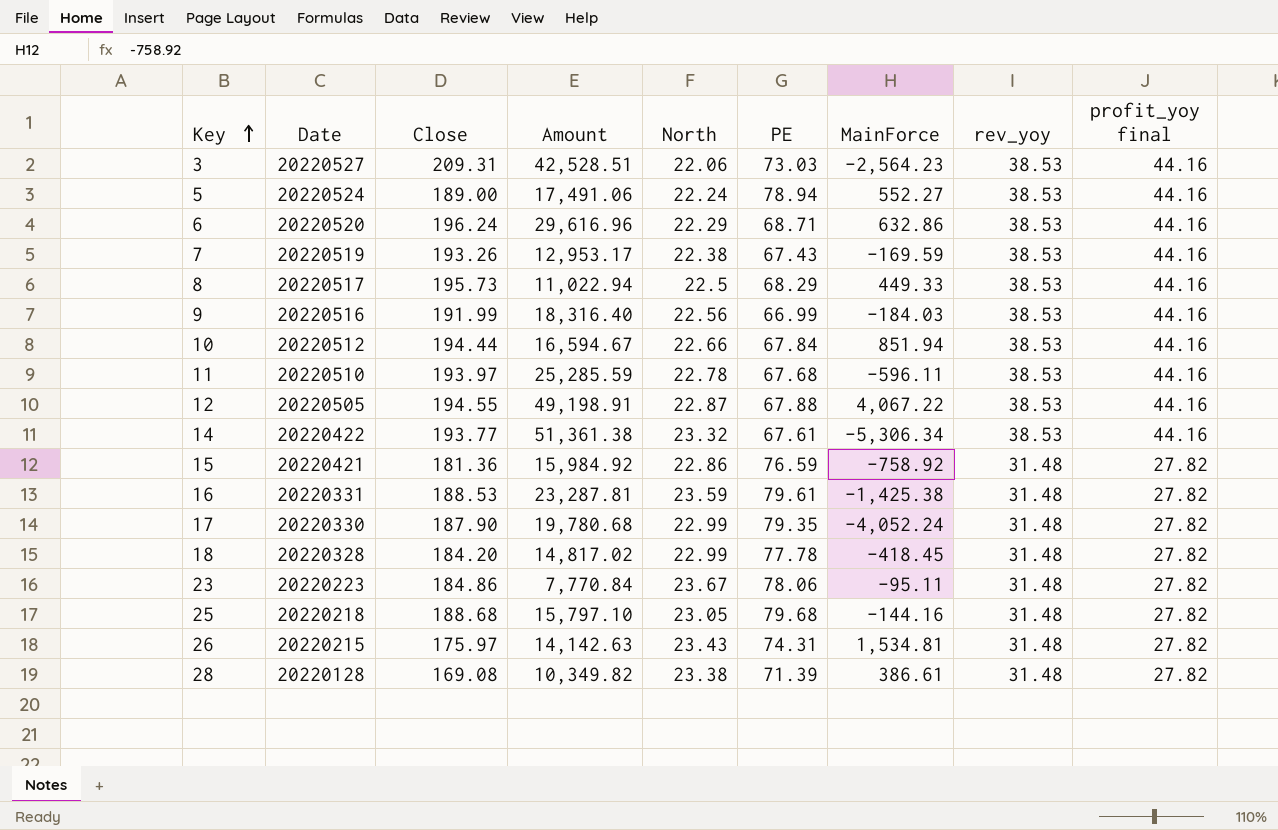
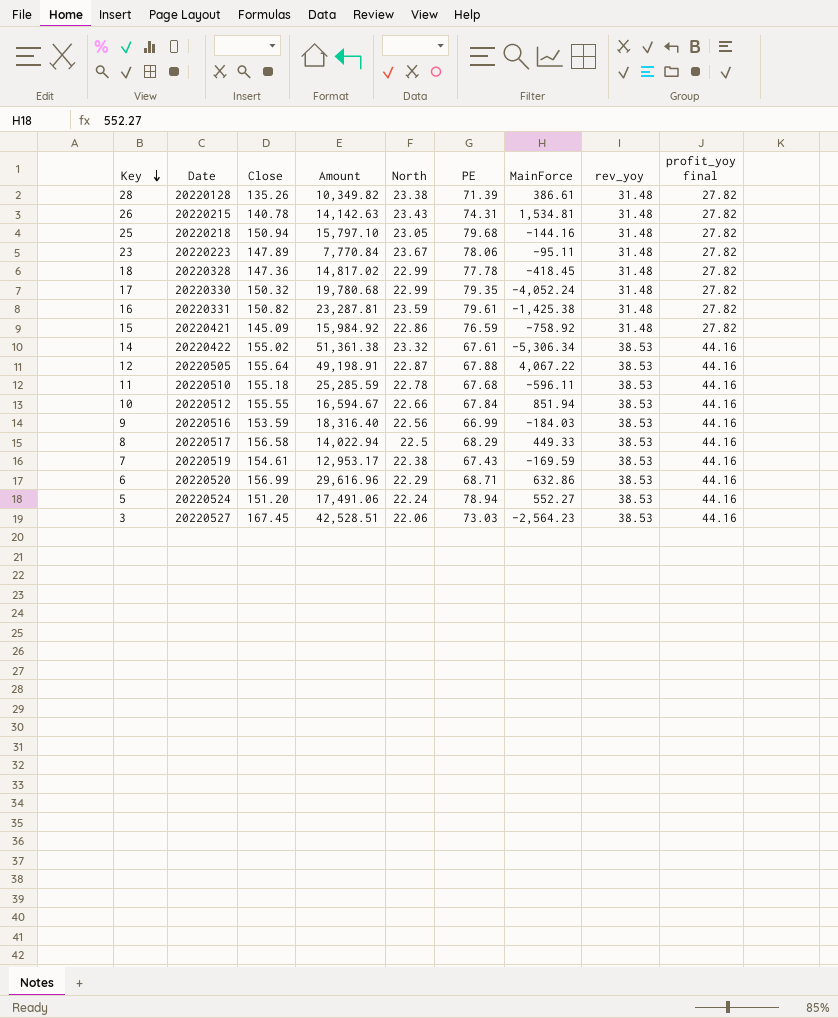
row order: Key ascending -> Key descending
28 | Close: 169.08 -> 135.26
26 | Close: 175.97 -> 140.78
25 | Close: 188.68 -> 150.94
23 | Close: 184.86 -> 147.89
18 | Close: 184.20 -> 147.36
17 | Close: 187.90 -> 150.32
16 | Close: 188.53 -> 150.82
15 | Close: 181.36 -> 145.09
14 | Close: 193.77 -> 155.02
12 | Close: 194.55 -> 155.64
11 | Close: 193.97 -> 155.18
10 | Close: 194.44 -> 155.55
9 | Close: 191.99 -> 153.59
8 | Close: 195.73 -> 156.58
8 | Amount: 11,022.94 -> 14,022.94
7 | Close: 193.26 -> 154.61
6 | Close: 196.24 -> 156.99
5 | Close: 189.00 -> 151.20
3 | Close: 209.31 -> 167.45

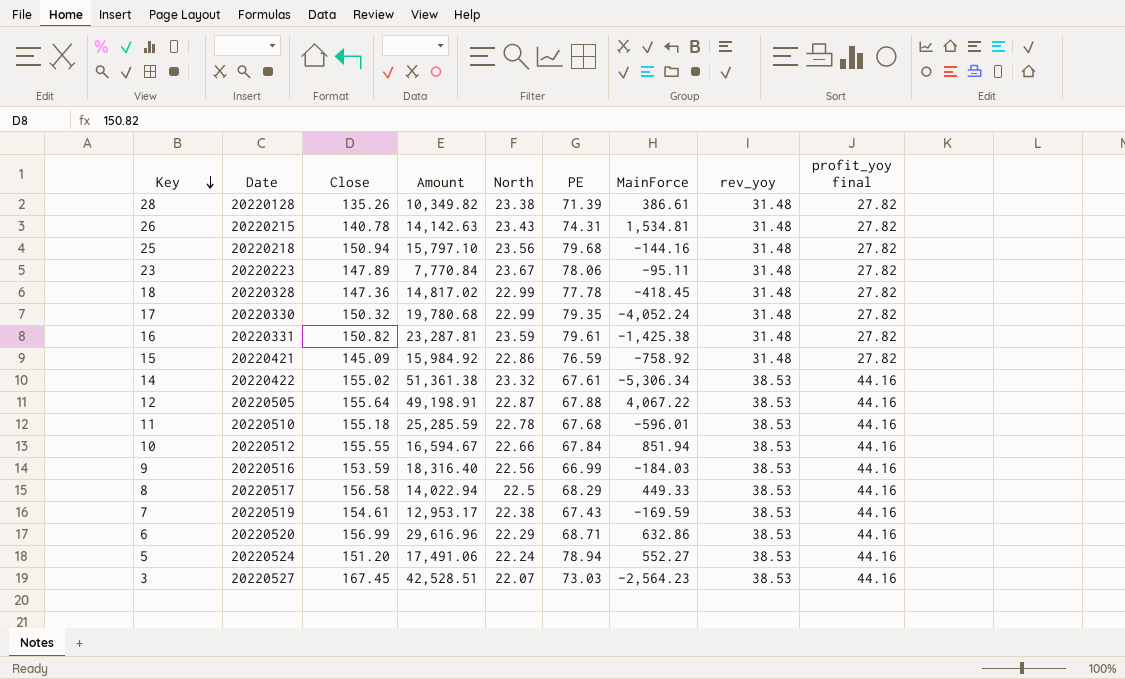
25 | North: 23.05 -> 23.56
11 | MainForce: -596.11 -> -596.01
3 | North: 22.06 -> 22.07

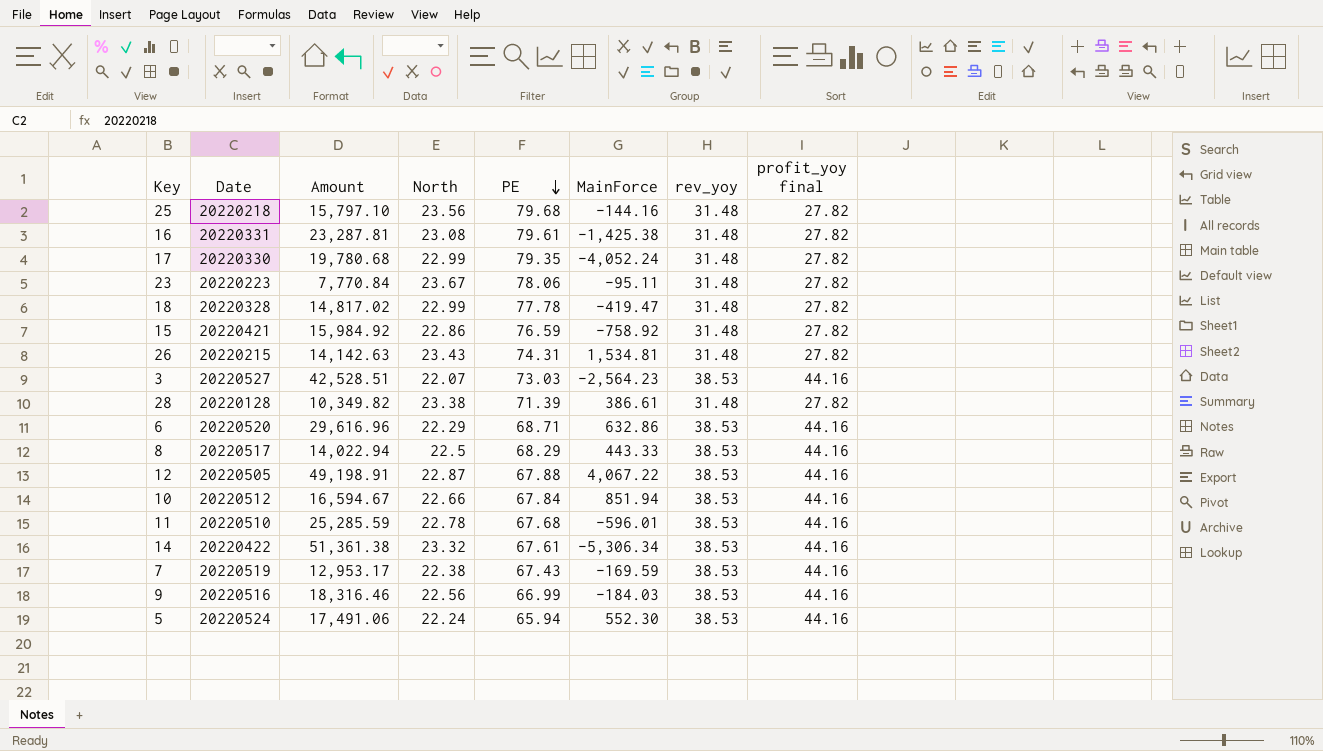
row order: Key descending -> PE descending
column Close | position: 3 -> none
16 | North: 23.59 -> 23.08
18 | MainForce: -418.45 -> -419.47
8 | MainForce: 449.33 -> 443.33
9 | Amount: 18,316.40 -> 18,316.46
5 | PE: 78.94 -> 65.94
5 | MainForce: 552.27 -> 552.30

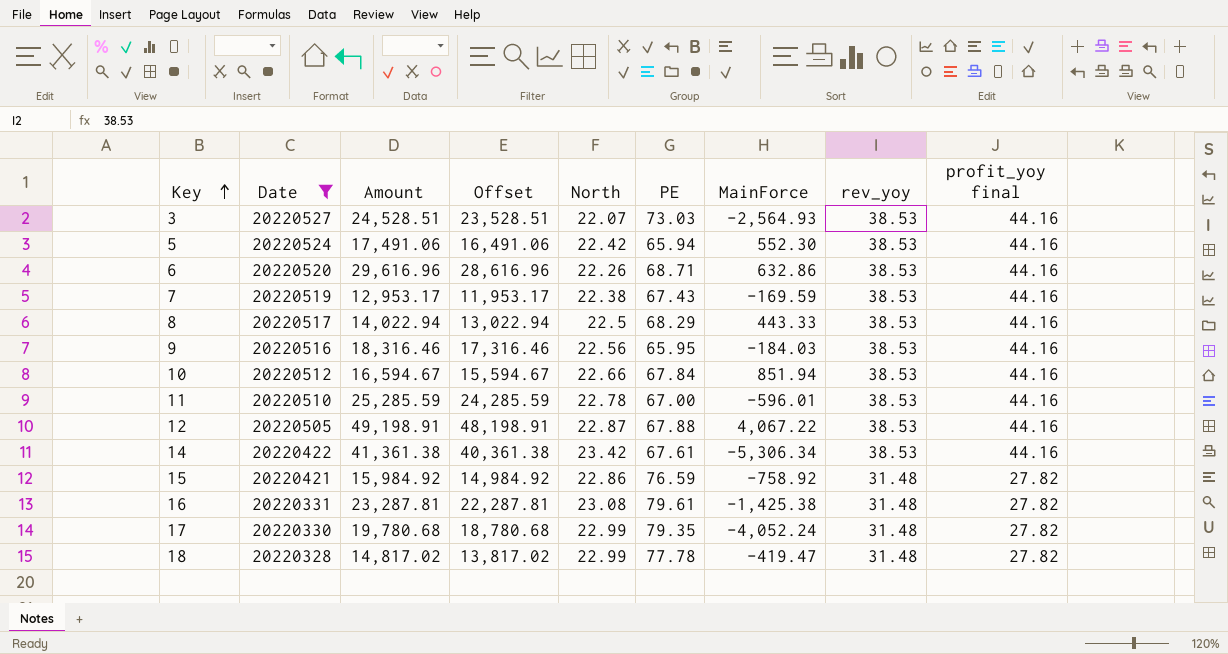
filter: none -> Date >= 20220328
row order: PE descending -> Key ascending
column Offset | formula: none -> [Amount] - 1000
3 | Amount: 42,528.51 -> 24,528.51
3 | MainForce: -2,564.23 -> -2,564.93
5 | North: 22.24 -> 22.42
6 | North: 22.29 -> 22.26
9 | PE: 66.99 -> 65.95
11 | PE: 67.68 -> 67.00
14 | Amount: 51,361.38 -> 41,361.38
14 | North: 23.32 -> 23.42

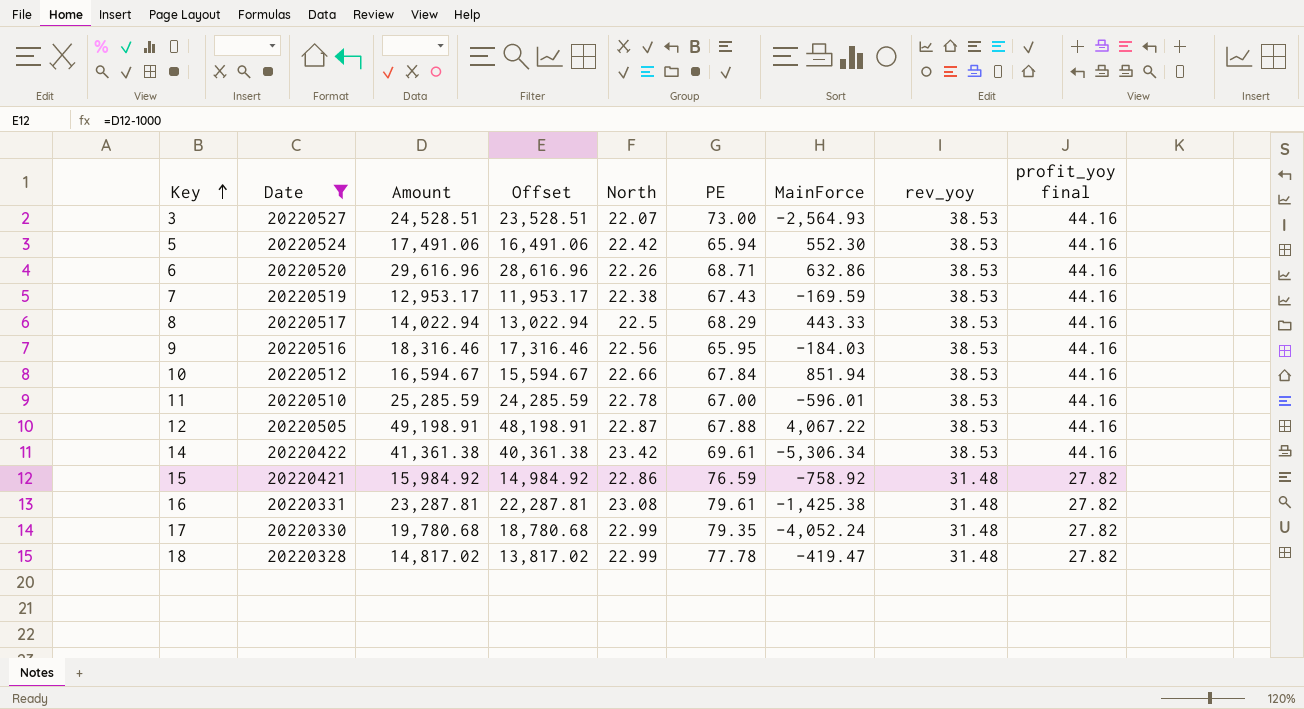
3 | PE: 73.03 -> 73.00
14 | PE: 67.61 -> 69.61

